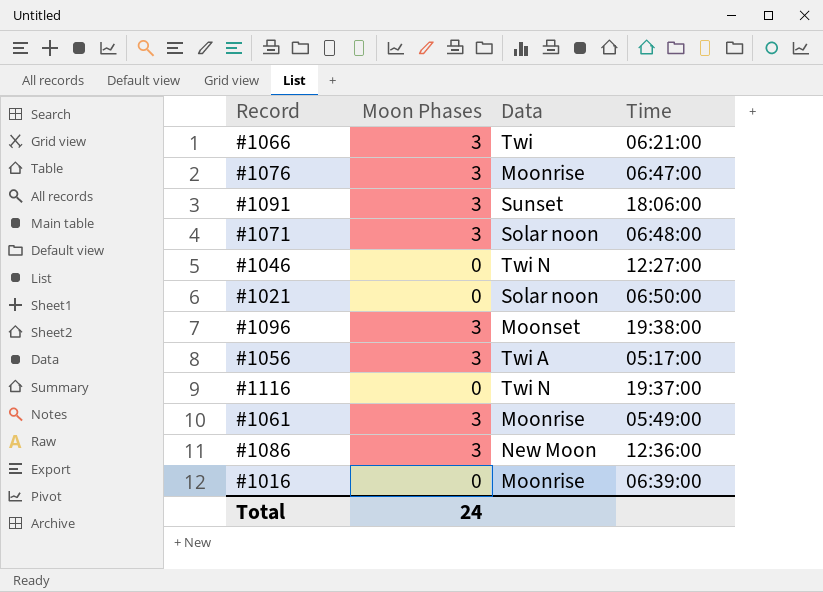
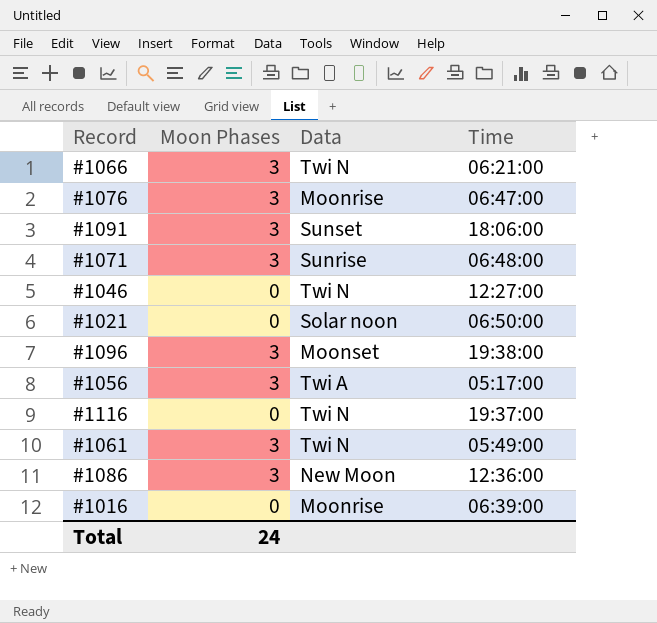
#1066 | Data: Twi -> Twi N
#1071 | Data: Solar noon -> Sunrise
#1061 | Data: Moonrise -> Twi N

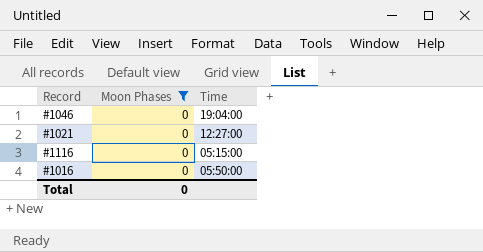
filter: none -> Moon Phases = 0
column Data | position: 3 -> none
#1046 | Time: 12:27:00 -> 19:04:00
#1021 | Time: 06:50:00 -> 12:27:00
#1116 | Time: 19:37:00 -> 05:15:00
#1016 | Time: 06:39:00 -> 05:50:00
Total | Moon Phases: 24 -> 0

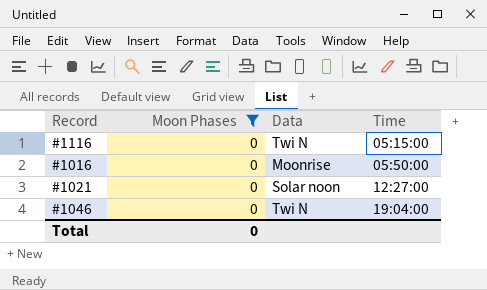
row order: none -> Time ascending
column Data | position: none -> 3

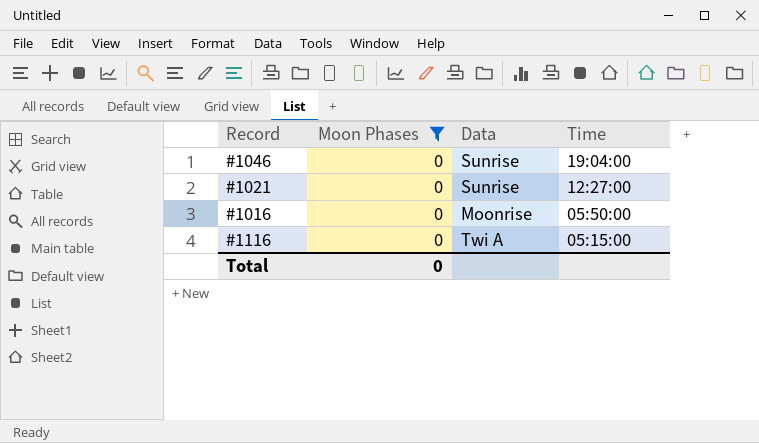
row order: Time ascending -> Time descending
#1046 | Data: Twi N -> Sunrise
#1021 | Data: Solar noon -> Sunrise
#1116 | Data: Twi N -> Twi A

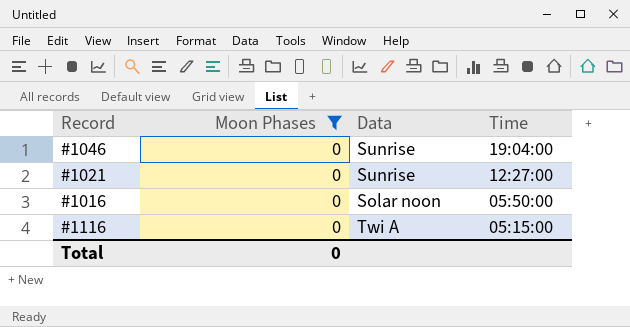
#1016 | Data: Moonrise -> Solar noon

